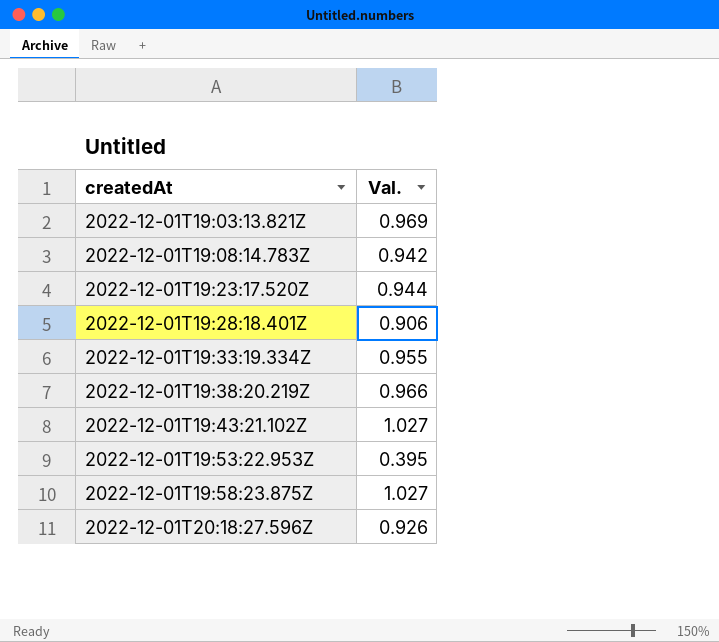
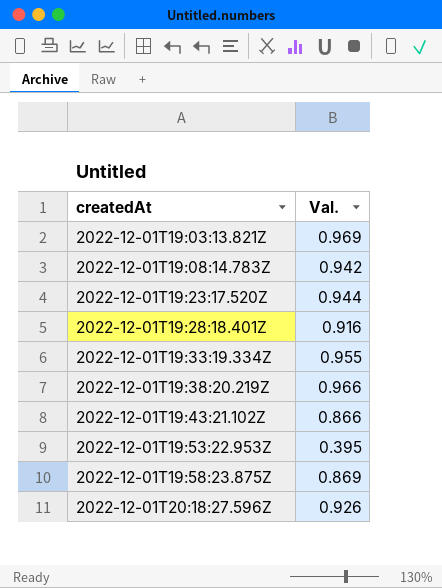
2022-12-01T19:28:18.401Z | Val.: 0.906 -> 0.916
2022-12-01T19:43:21.102Z | Val.: 1.027 -> 0.866
2022-12-01T19:58:23.875Z | Val.: 1.027 -> 0.869

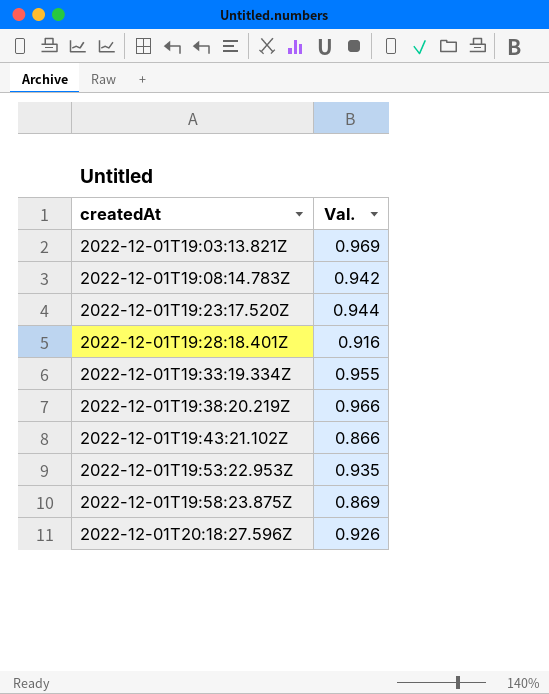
2022-12-01T19:53:22.953Z | Val.: 0.395 -> 0.935

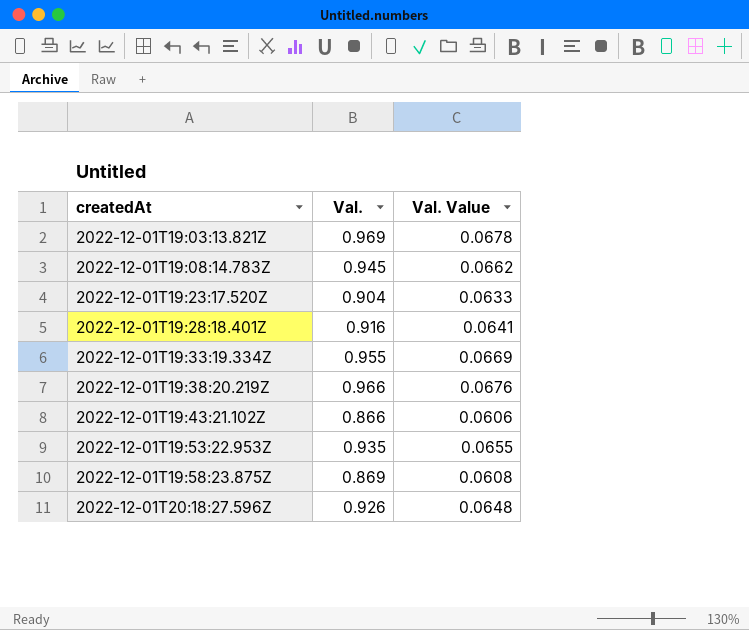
column Val. Value | formula: none -> [Val.] * 0.07
2022-12-01T19:08:14.783Z | Val.: 0.942 -> 0.945
2022-12-01T19:23:17.520Z | Val.: 0.944 -> 0.904

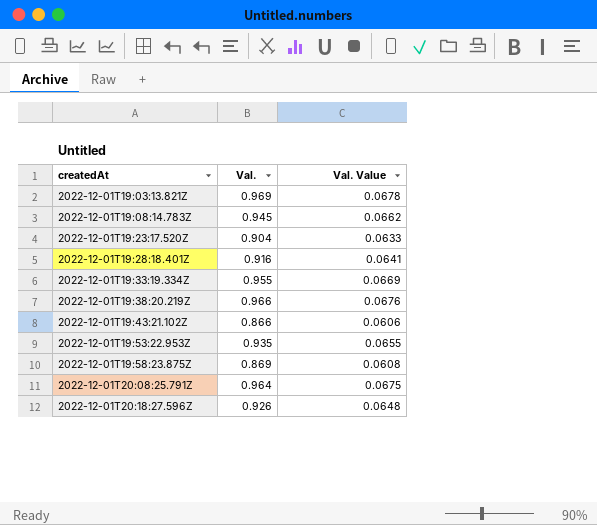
row 2022-12-01T20:08:25.791Z: none -> 0.964 | 0.0675

